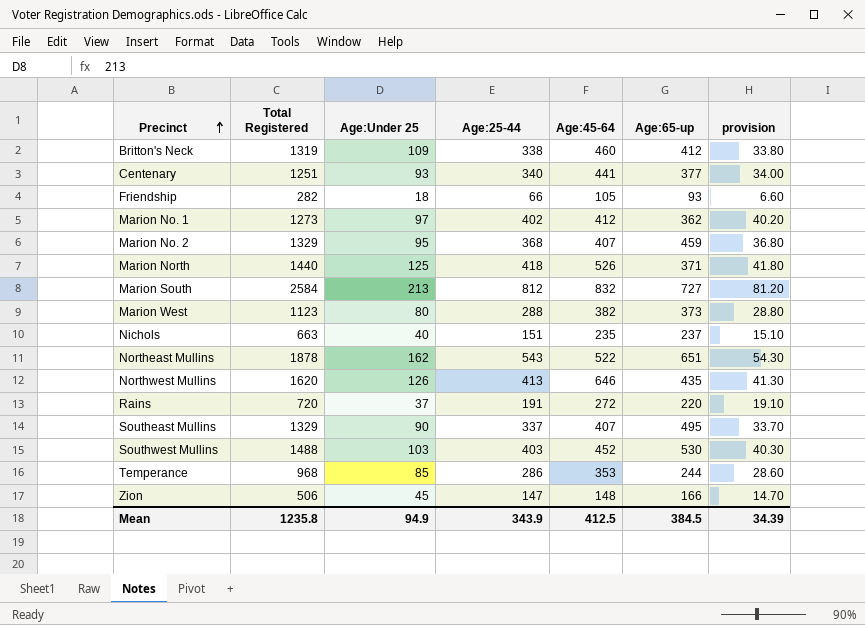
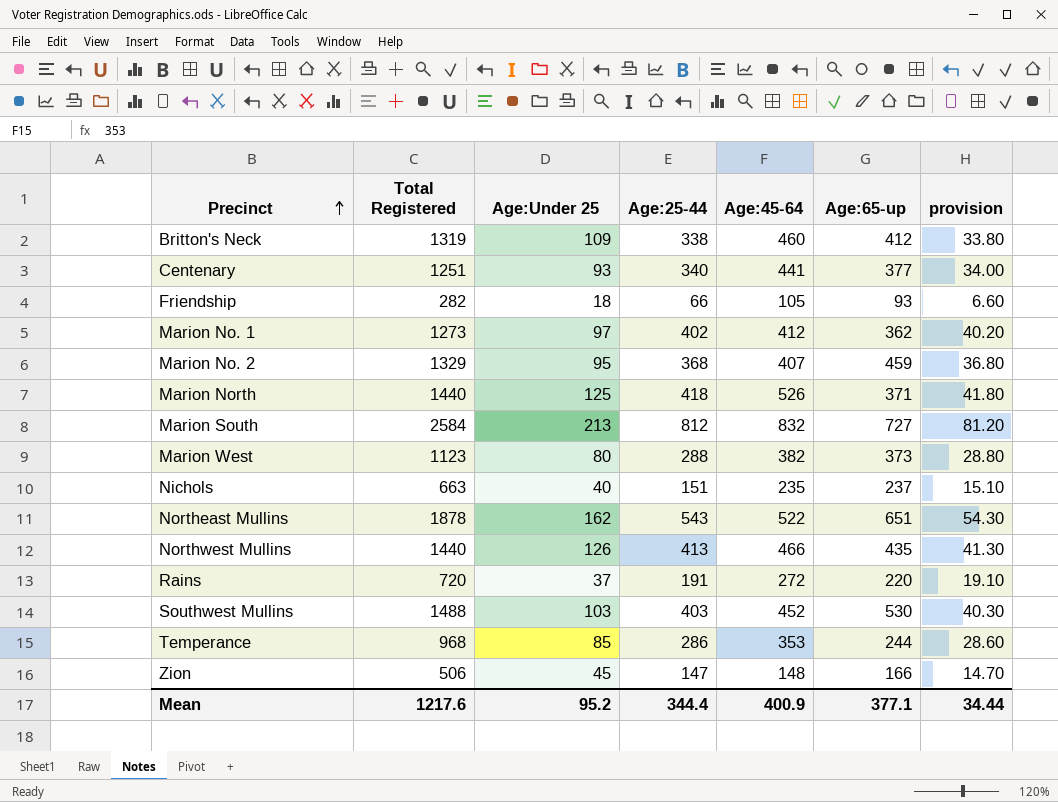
row Southeast Mullins: 1329 | 90 | 337 | 407 | 495 | 33.70 -> none
Northwest Mullins | Total Registered: 1620 -> 1440
Northwest Mullins | Age:45-64: 646 -> 466
Mean | Total Registered: 1235.8 -> 1217.6
Mean | Age:Under 25: 94.9 -> 95.2
Mean | Age:25-44: 343.9 -> 344.4
Mean | Age:45-64: 412.5 -> 400.9
Mean | Age:65-up: 384.5 -> 377.1
Mean | provision: 34.39 -> 34.44

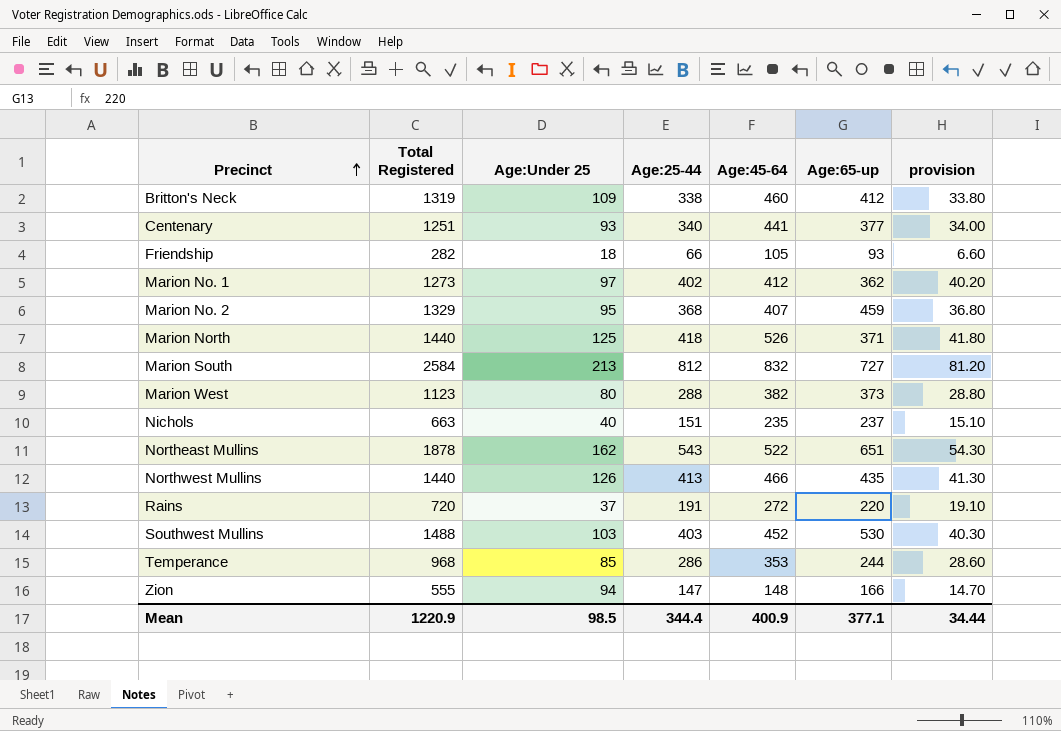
Zion | Total Registered: 506 -> 555
Zion | Age:Under 25: 45 -> 94
Mean | Total Registered: 1217.6 -> 1220.9
Mean | Age:Under 25: 95.2 -> 98.5

